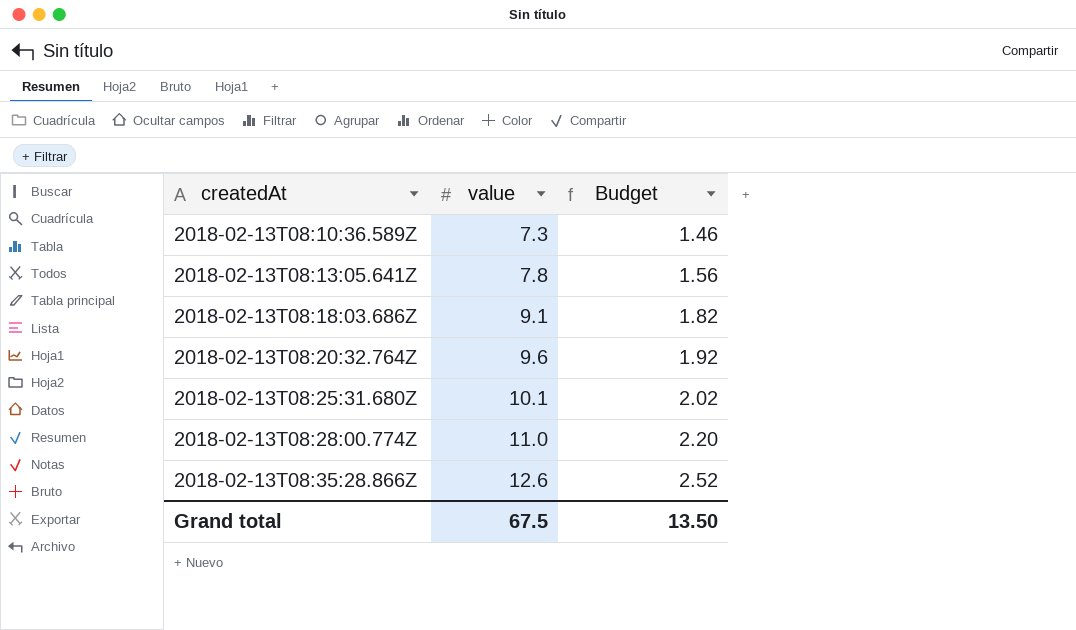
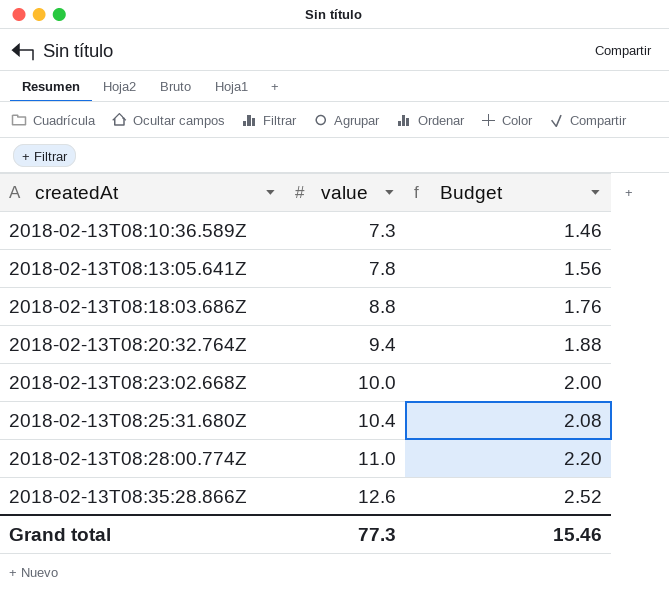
2018-02-13T08:18:03.686Z | value: 9.1 -> 8.8
2018-02-13T08:18:03.686Z | Budget: 1.82 -> 1.76
2018-02-13T08:20:32.764Z | value: 9.6 -> 9.4
2018-02-13T08:20:32.764Z | Budget: 1.92 -> 1.88
row 2018-02-13T08:23:02.668Z: none -> 10.0 | 2.00
2018-02-13T08:25:31.680Z | value: 10.1 -> 10.4
2018-02-13T08:25:31.680Z | Budget: 2.02 -> 2.08
Grand total | value: 67.5 -> 77.3
Grand total | Budget: 13.50 -> 15.46

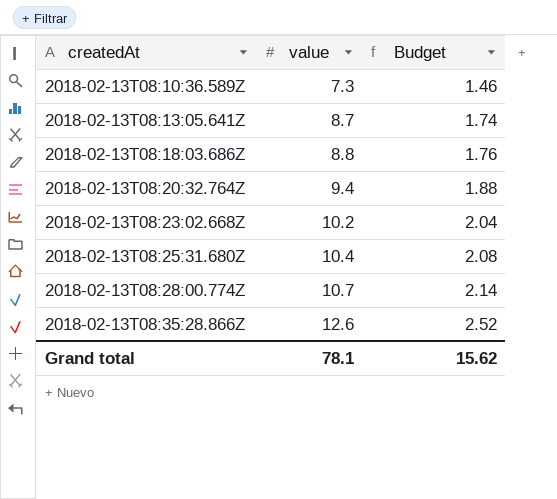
2018-02-13T08:13:05.641Z | value: 7.8 -> 8.7
2018-02-13T08:13:05.641Z | Budget: 1.56 -> 1.74
2018-02-13T08:23:02.668Z | value: 10.0 -> 10.2
2018-02-13T08:23:02.668Z | Budget: 2.00 -> 2.04
2018-02-13T08:28:00.774Z | value: 11.0 -> 10.7
2018-02-13T08:28:00.774Z | Budget: 2.20 -> 2.14
Grand total | value: 77.3 -> 78.1
Grand total | Budget: 15.46 -> 15.62

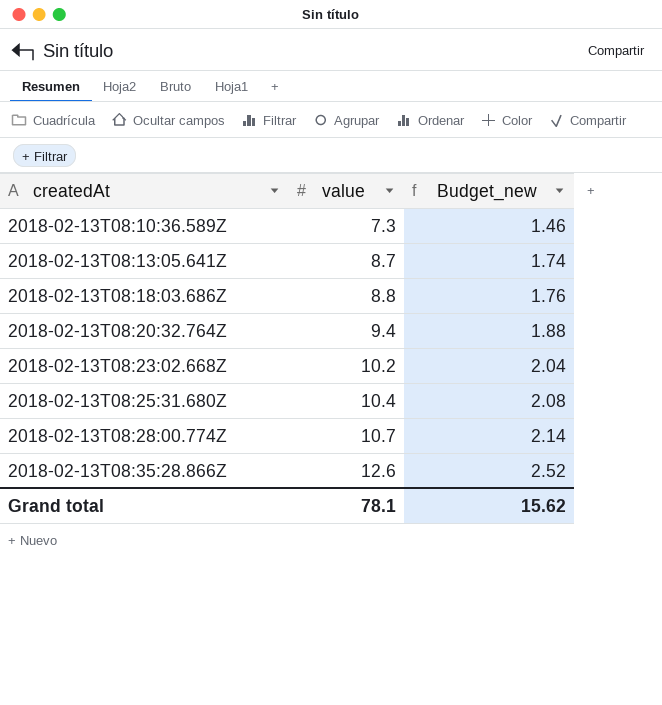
column name: Budget -> Budget_new

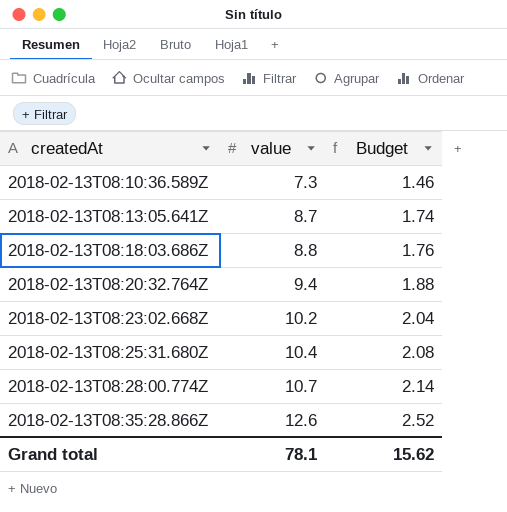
column name: Budget_new -> Budget

